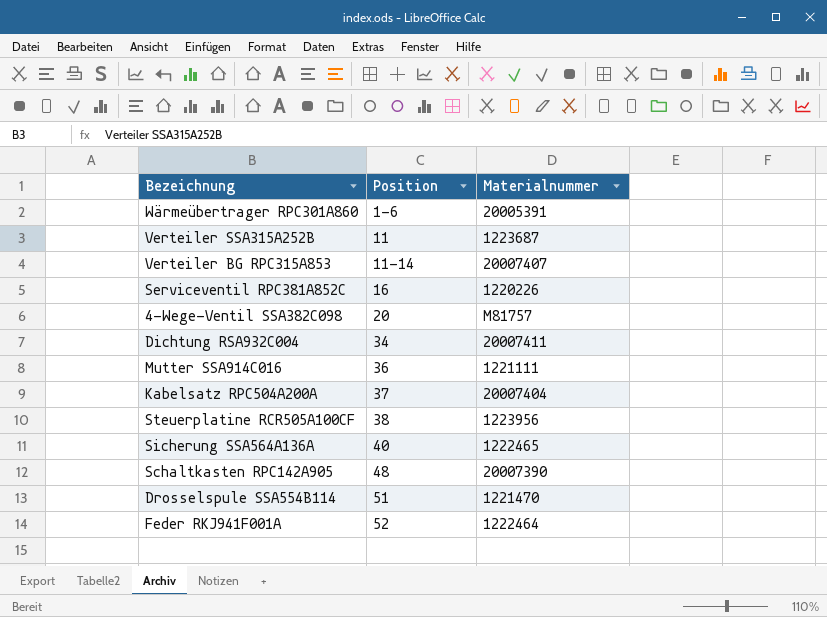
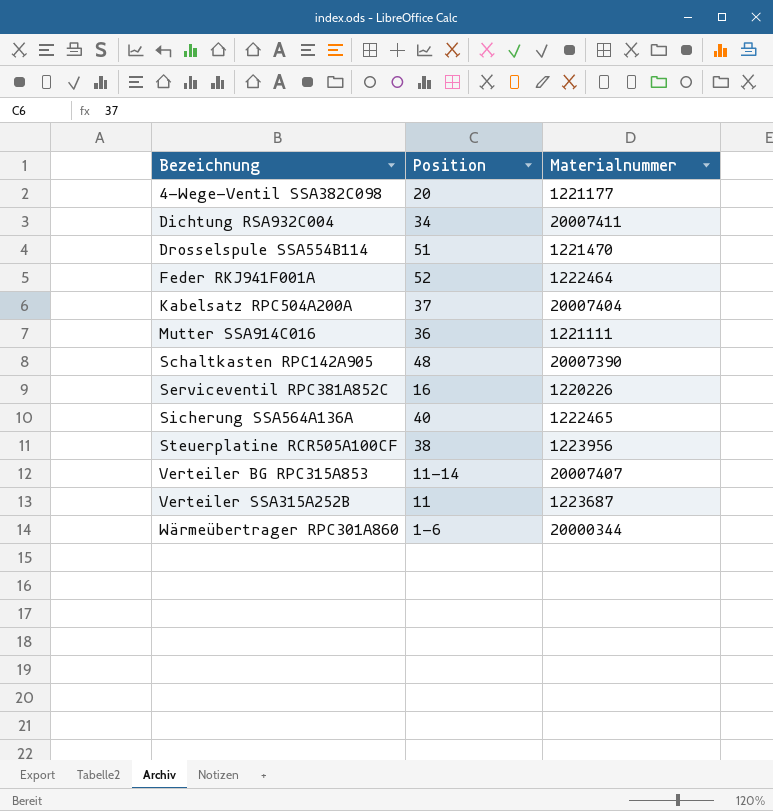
row order: Position ascending -> Bezeichnung ascending
4-Wege-Ventil SSA382C098 | Materialnummer: M81757 -> 1221177
Wärmeübertrager RPC301A860 | Materialnummer: 20005391 -> 20000344

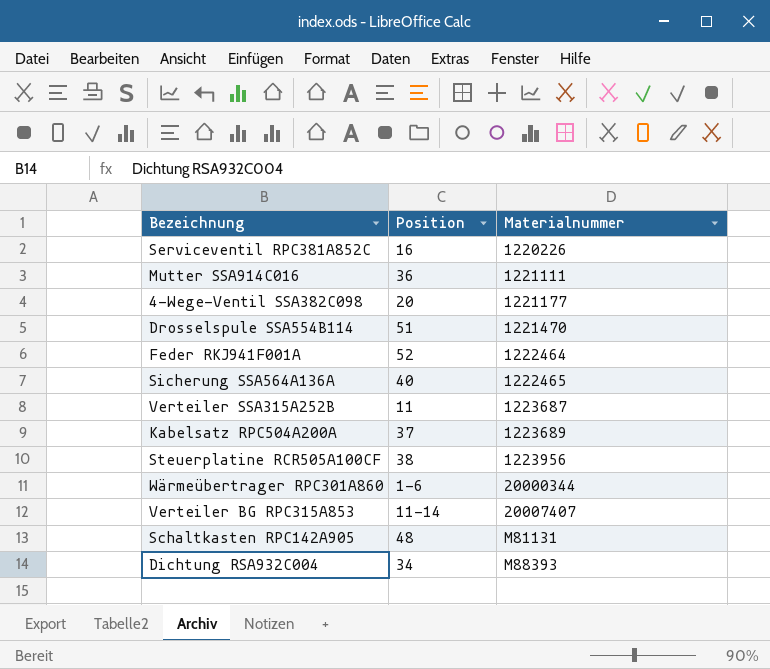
row order: Bezeichnung ascending -> Materialnummer ascending
Kabelsatz RPC504A200A | Materialnummer: 20007404 -> 1223689
Schaltkasten RPC142A905 | Materialnummer: 20007390 -> M81131
Dichtung RSA932C004 | Materialnummer: 20007411 -> M88393

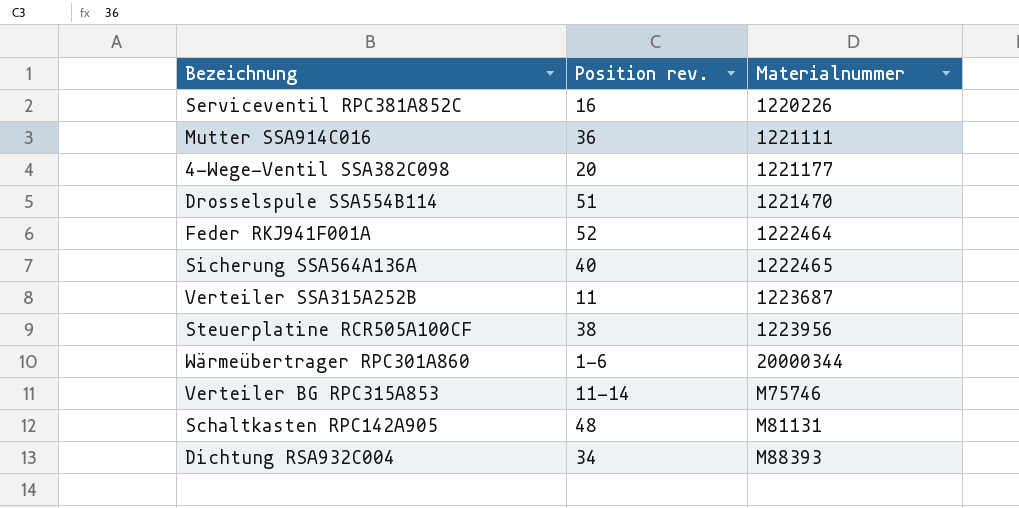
column name: Position -> Position rev.
row Kabelsatz RPC504A200A: 37 | 1223689 -> none
Verteiler BG RPC315A853 | Materialnummer: 20007407 -> M75746

